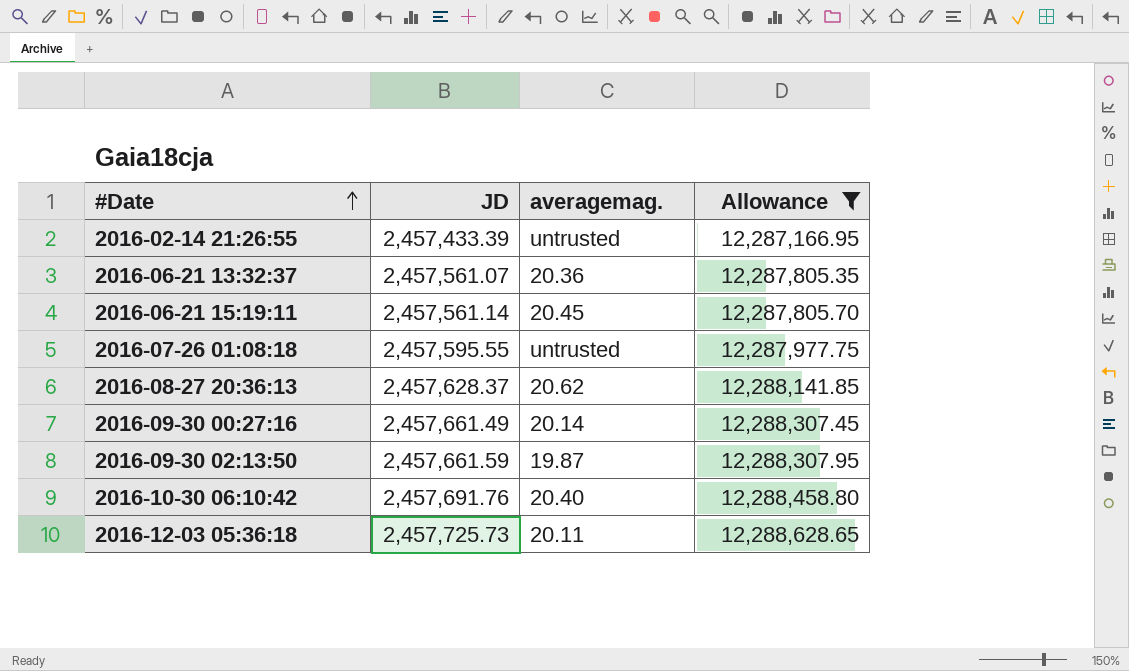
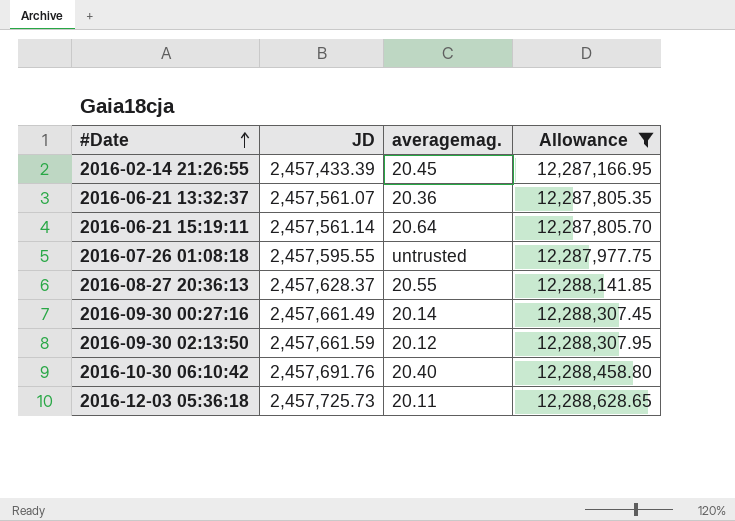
2016-02-14 21:26:55 | averagemag.: untrusted -> 20.45
2016-06-21 15:19:11 | averagemag.: 20.45 -> 20.64
2016-08-27 20:36:13 | averagemag.: 20.62 -> 20.55
2016-09-30 02:13:50 | averagemag.: 19.87 -> 20.12

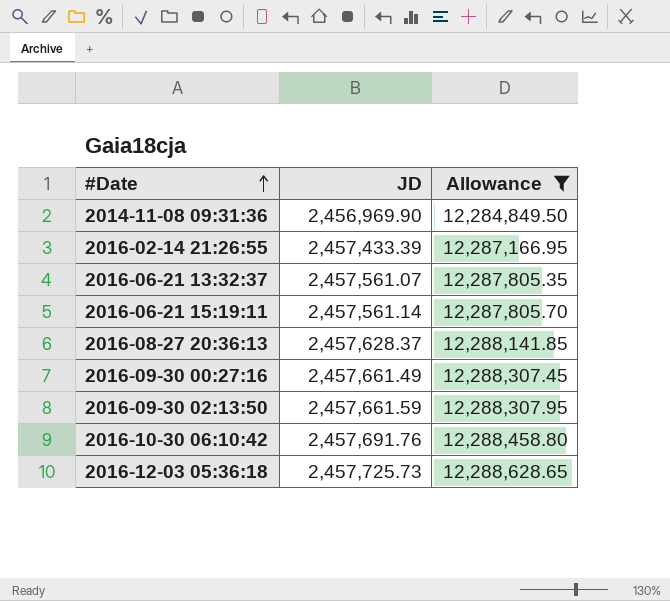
column averagemag. | position: 3 -> none
row 2016-07-26 01:08:18: 2,457,595.55 | untrusted | 12,287,977.75 -> none
row 2014-11-08 09:31:36: none -> 2,456,969.90 | 12,284,849.50

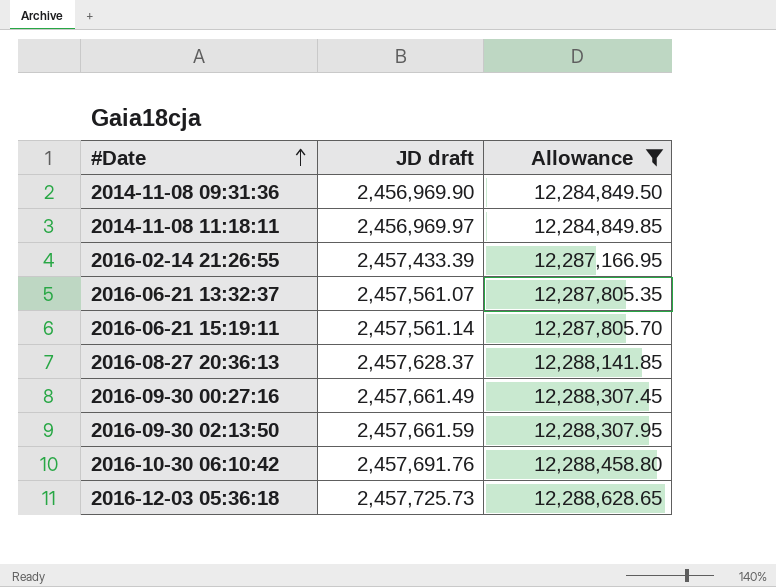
column name: JD -> JD draft
row 2014-11-08 11:18:11: none -> 2,456,969.97 | 12,284,849.85

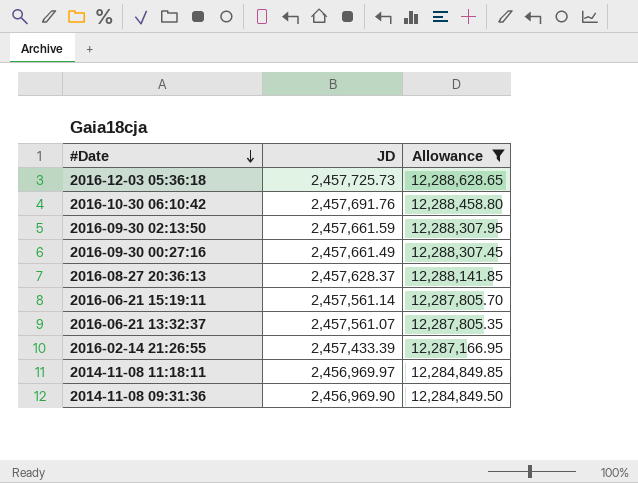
row order: #Date ascending -> #Date descending
column name: JD draft -> JD

